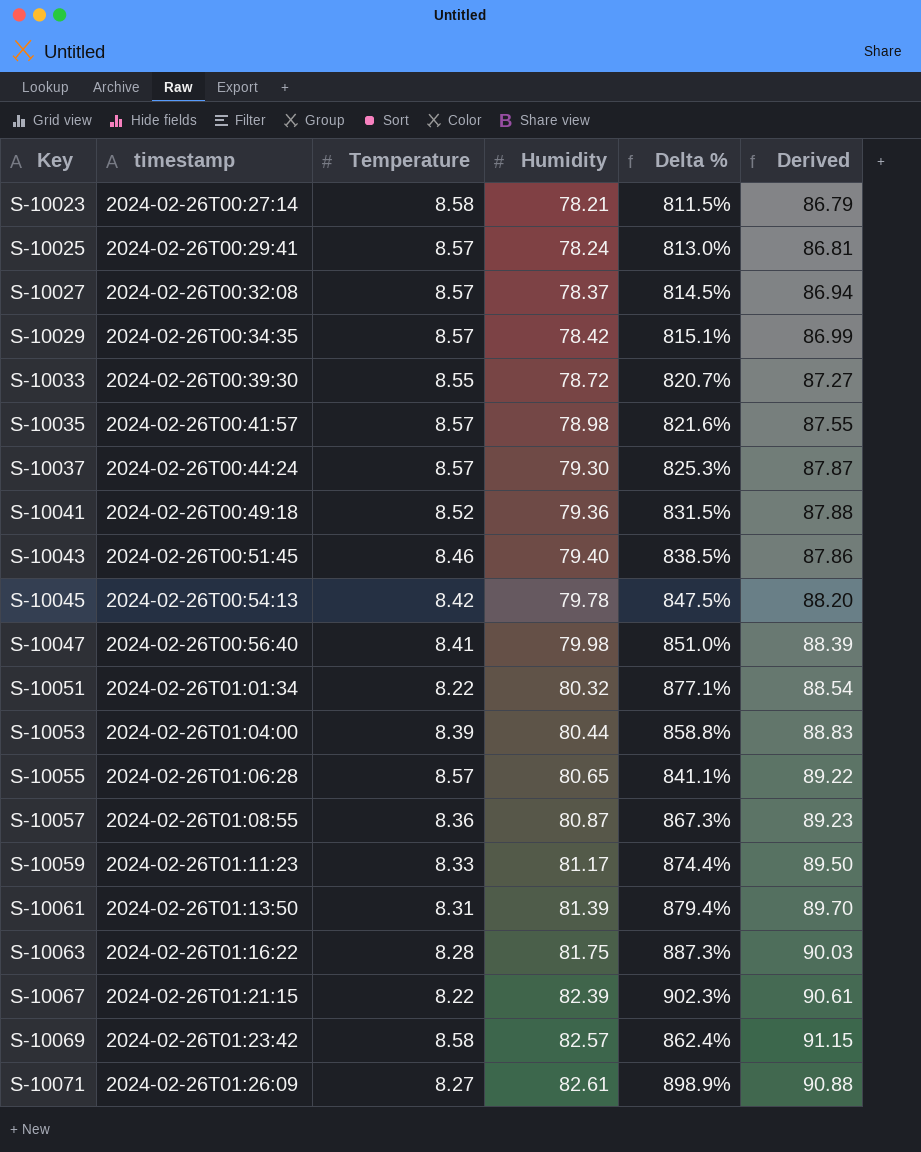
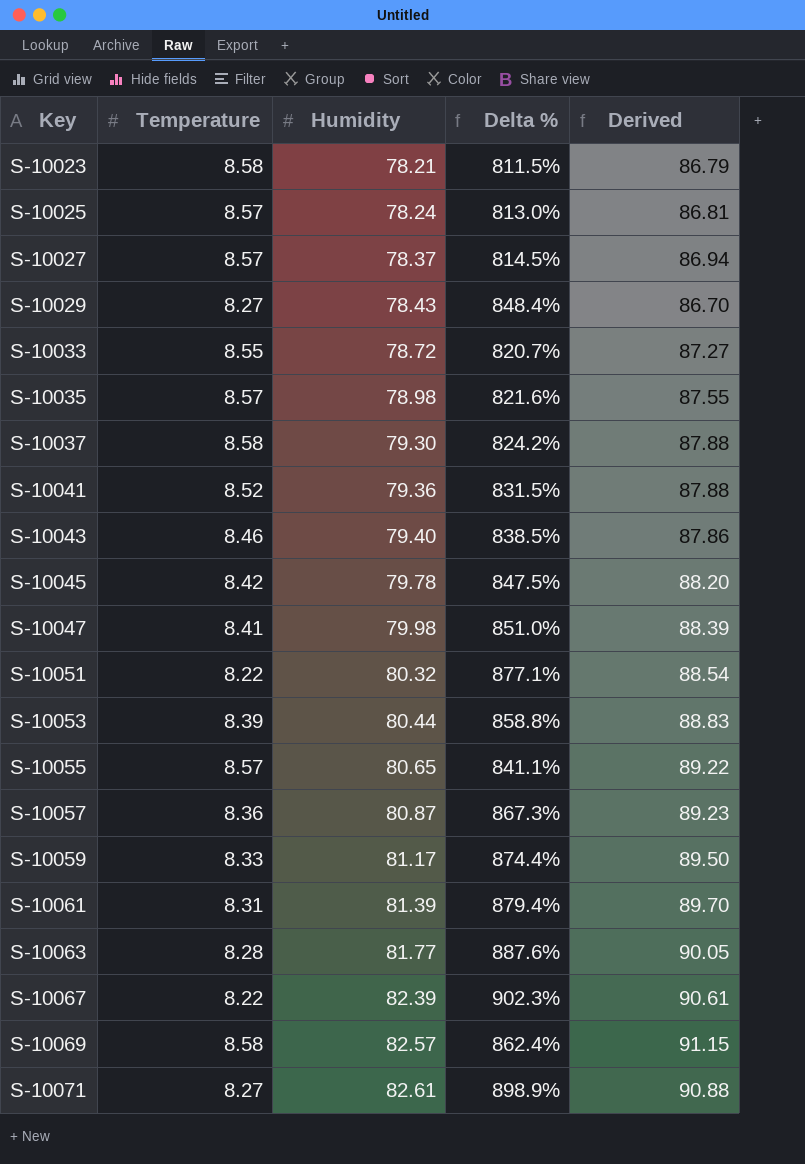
column timestamp | position: 2 -> none
S-10029 | Temperature: 8.57 -> 8.27
S-10029 | Humidity: 78.42 -> 78.43
S-10029 | Delta %: 815.1% -> 848.4%
S-10029 | Derived: 86.99 -> 86.70
S-10037 | Temperature: 8.57 -> 8.58
S-10037 | Delta %: 825.3% -> 824.2%
S-10037 | Derived: 87.87 -> 87.88
S-10063 | Humidity: 81.75 -> 81.77
S-10063 | Delta %: 887.3% -> 887.6%
S-10063 | Derived: 90.03 -> 90.05

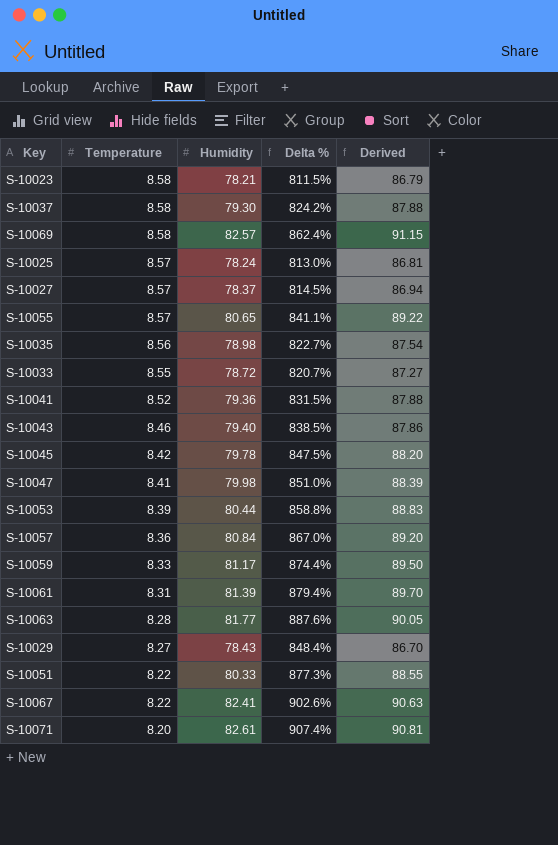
row order: Key ascending -> Temperature descending
S-10035 | Temperature: 8.57 -> 8.56
S-10035 | Delta %: 821.6% -> 822.7%
S-10035 | Derived: 87.55 -> 87.54
S-10057 | Humidity: 80.87 -> 80.84
S-10057 | Delta %: 867.3% -> 867.0%
S-10057 | Derived: 89.23 -> 89.20
S-10051 | Humidity: 80.32 -> 80.33
S-10051 | Delta %: 877.1% -> 877.3%
S-10051 | Derived: 88.54 -> 88.55
S-10067 | Humidity: 82.39 -> 82.41
S-10067 | Delta %: 902.3% -> 902.6%
S-10067 | Derived: 90.61 -> 90.63
S-10071 | Temperature: 8.27 -> 8.20
S-10071 | Delta %: 898.9% -> 907.4%
S-10071 | Derived: 90.88 -> 90.81

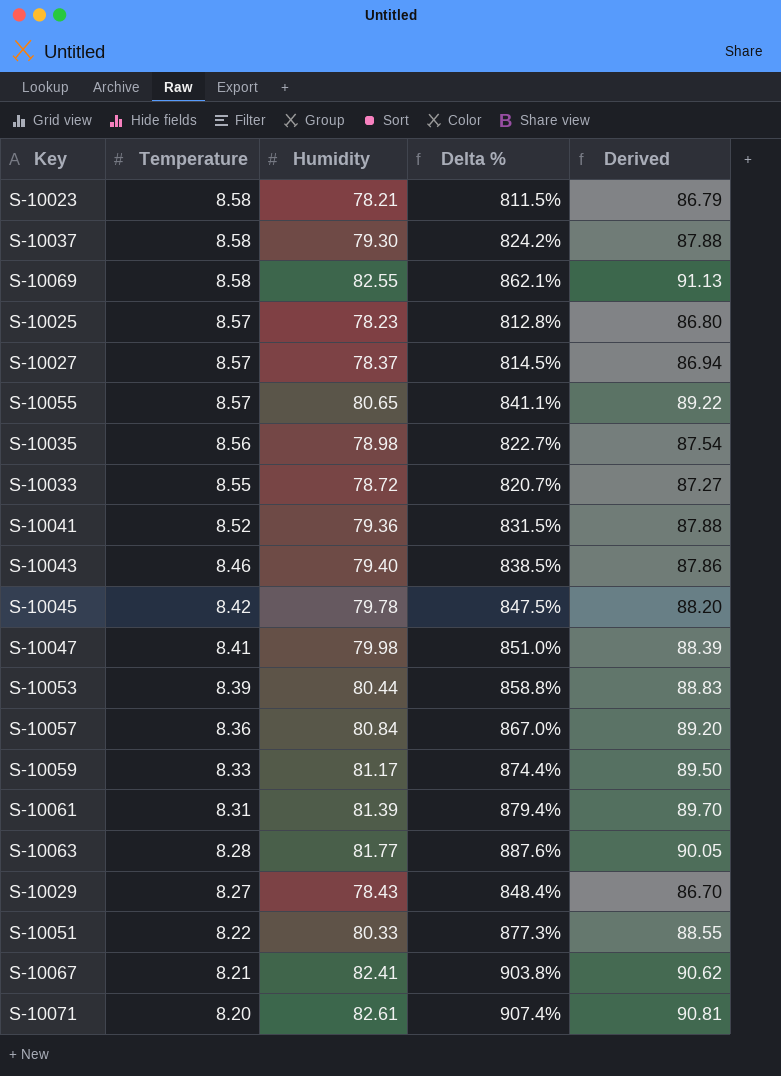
S-10069 | Humidity: 82.57 -> 82.55
S-10069 | Delta %: 862.4% -> 862.1%
S-10069 | Derived: 91.15 -> 91.13
S-10025 | Humidity: 78.24 -> 78.23
S-10025 | Delta %: 813.0% -> 812.8%
S-10025 | Derived: 86.81 -> 86.80
S-10067 | Temperature: 8.22 -> 8.21
S-10067 | Delta %: 902.6% -> 903.8%
S-10067 | Derived: 90.63 -> 90.62

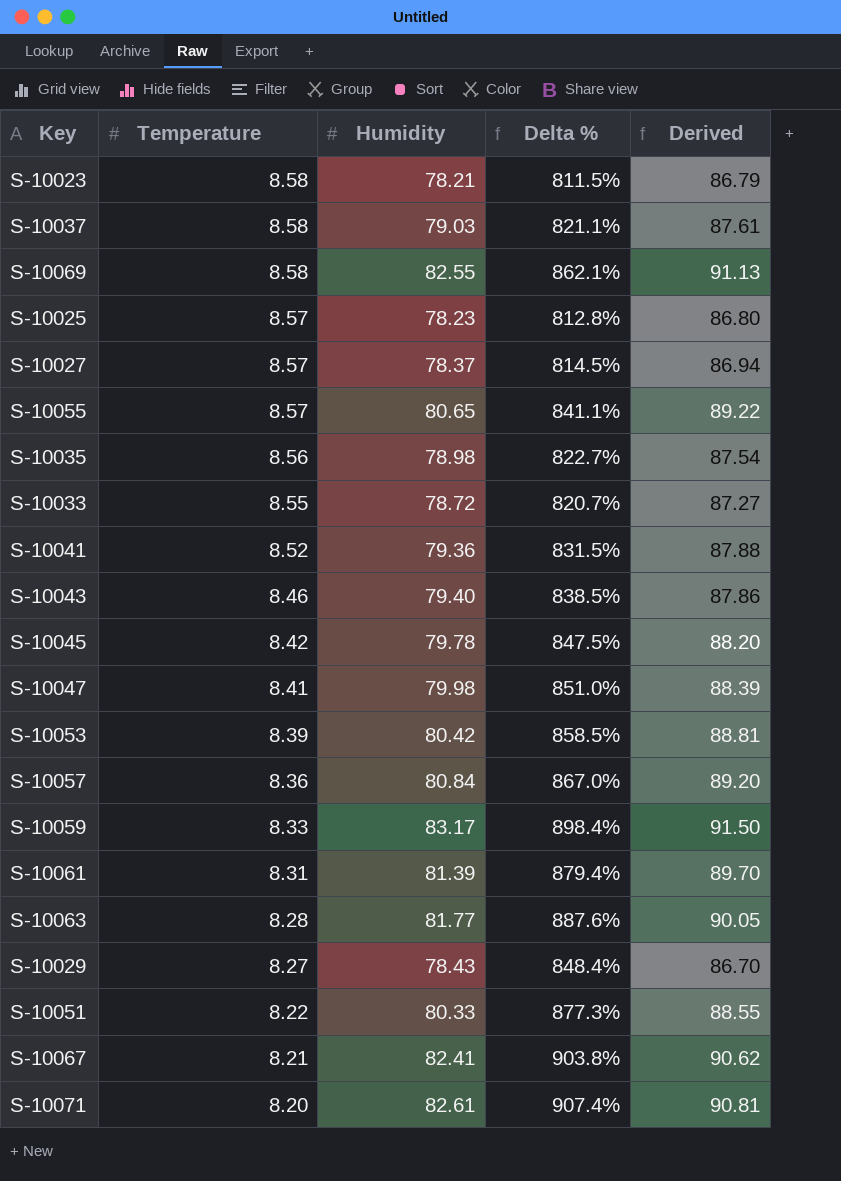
S-10037 | Humidity: 79.30 -> 79.03
S-10037 | Delta %: 824.2% -> 821.1%
S-10037 | Derived: 87.88 -> 87.61
S-10053 | Humidity: 80.44 -> 80.42
S-10053 | Delta %: 858.8% -> 858.5%
S-10053 | Derived: 88.83 -> 88.81
S-10059 | Humidity: 81.17 -> 83.17
S-10059 | Delta %: 874.4% -> 898.4%
S-10059 | Derived: 89.50 -> 91.50

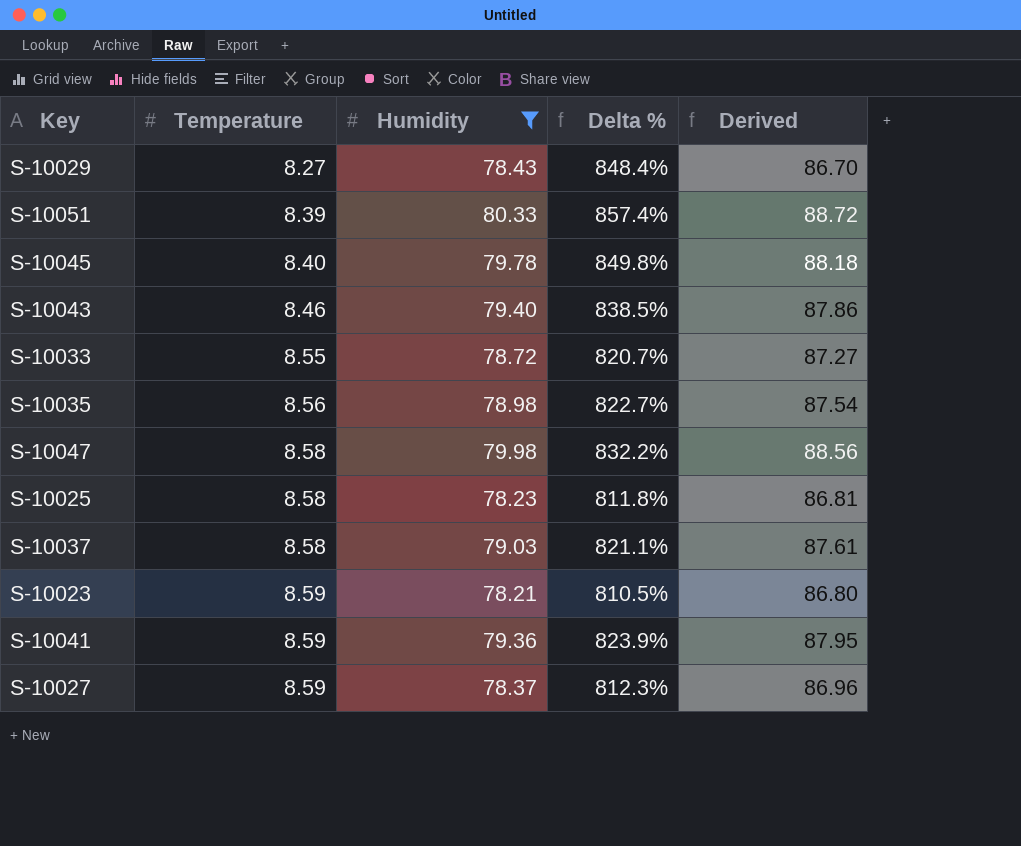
filter: none -> Humidity <= 80.33
row order: Temperature descending -> Temperature ascending
S-10051 | Temperature: 8.22 -> 8.39
S-10051 | Delta %: 877.3% -> 857.4%
S-10051 | Derived: 88.55 -> 88.72
S-10045 | Temperature: 8.42 -> 8.40
S-10045 | Delta %: 847.5% -> 849.8%
S-10045 | Derived: 88.20 -> 88.18
S-10047 | Temperature: 8.41 -> 8.58
S-10047 | Delta %: 851.0% -> 832.2%
S-10047 | Derived: 88.39 -> 88.56
S-10025 | Temperature: 8.57 -> 8.58
S-10025 | Delta %: 812.8% -> 811.8%
S-10025 | Derived: 86.80 -> 86.81
S-10023 | Temperature: 8.58 -> 8.59
S-10023 | Delta %: 811.5% -> 810.5%
S-10023 | Derived: 86.79 -> 86.80
S-10041 | Temperature: 8.52 -> 8.59
S-10041 | Delta %: 831.5% -> 823.9%
S-10041 | Derived: 87.88 -> 87.95
S-10027 | Temperature: 8.57 -> 8.59
S-10027 | Delta %: 814.5% -> 812.3%
S-10027 | Derived: 86.94 -> 86.96

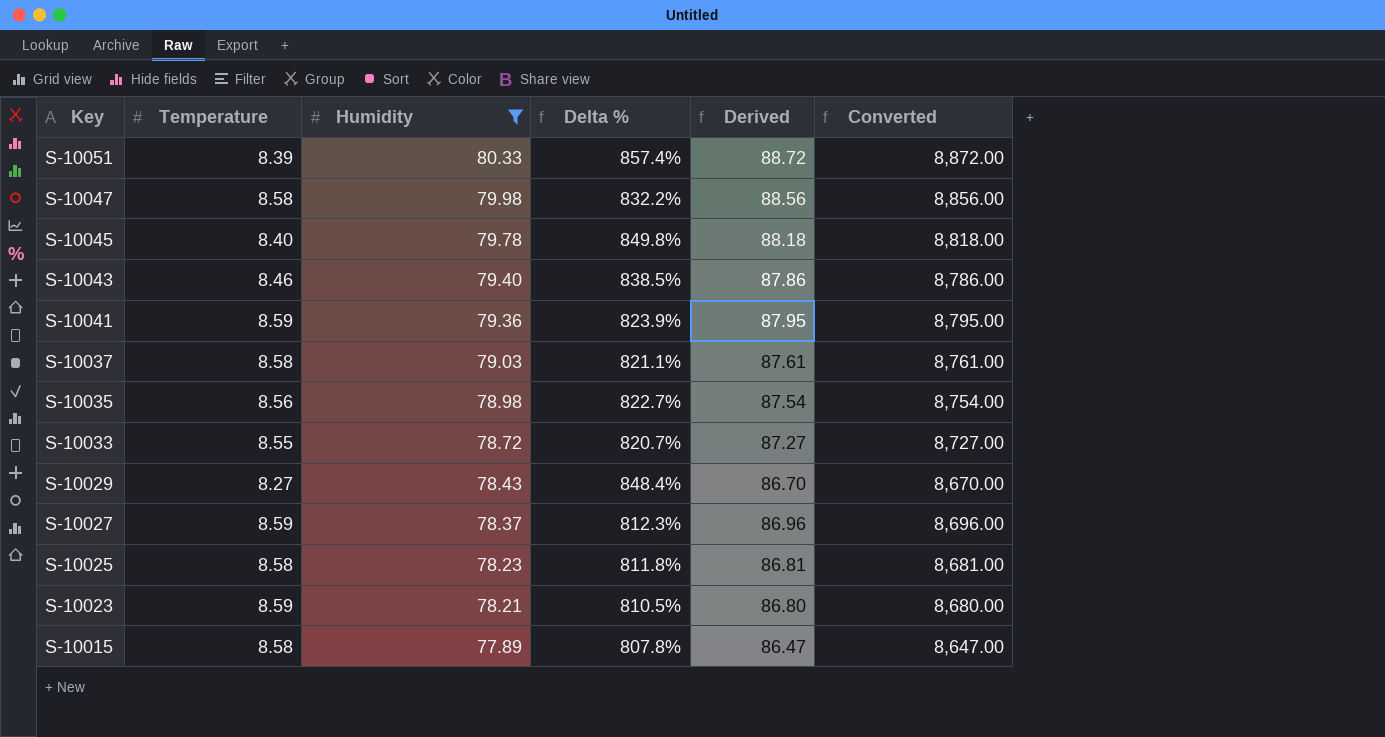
row order: Temperature ascending -> Key descending
column Converted | formula: none -> [Derived] * 100
row S-10015: none -> 8.58 | 77.89 | 807.8% | 86.47 | 8,647.00

